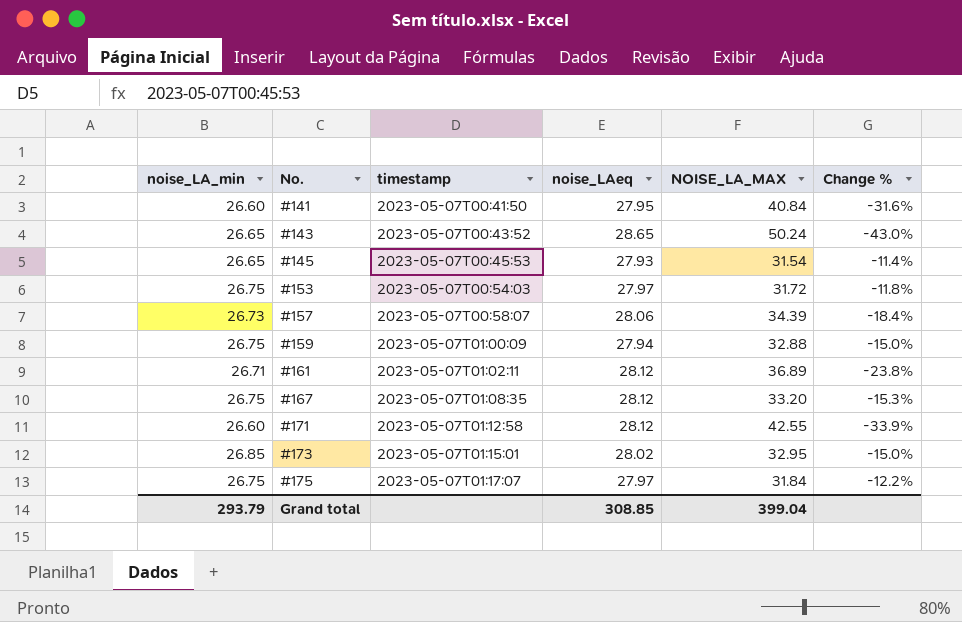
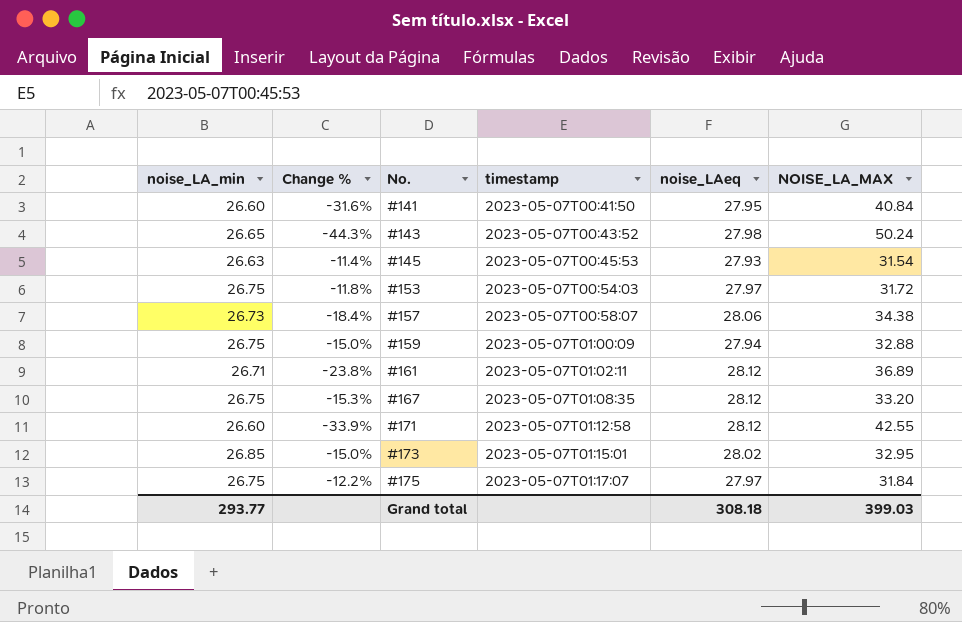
column Change % | position: 6 -> 2
#143 | Change %: -43.0% -> -44.3%
#143 | noise_LAeq: 28.65 -> 27.98
#145 | noise_LA_min: 26.65 -> 26.63
#157 | NOISE_LA_MAX: 34.39 -> 34.38
Grand total | noise_LA_min: 293.79 -> 293.77
Grand total | noise_LAeq: 308.85 -> 308.18
Grand total | NOISE_LA_MAX: 399.04 -> 399.03

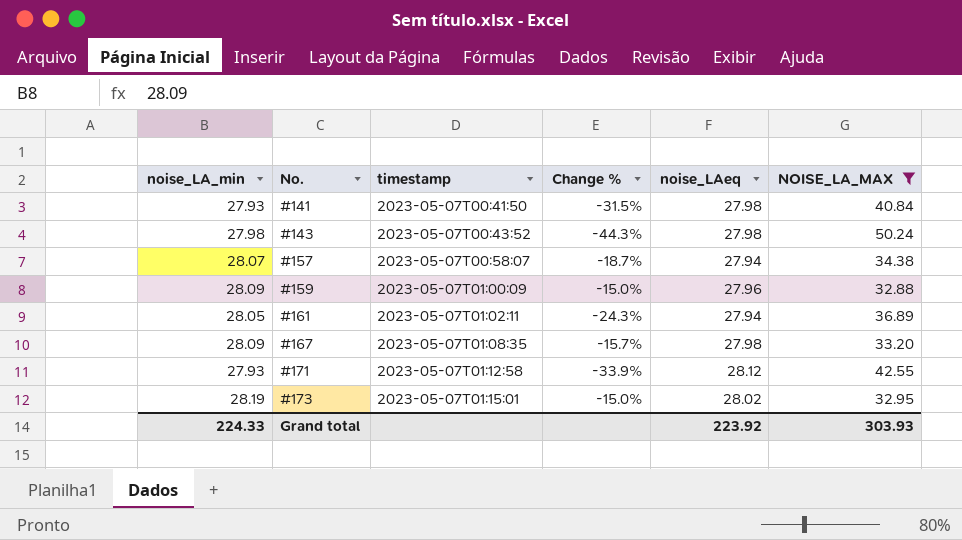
filter: none -> NOISE_LA_MAX >= 32.88
column Change % | position: 2 -> 4
#141 | noise_LA_min: 26.60 -> 27.93
#141 | Change %: -31.6% -> -31.5%
#141 | noise_LAeq: 27.95 -> 27.98
#143 | noise_LA_min: 26.65 -> 27.98
#157 | noise_LA_min: 26.73 -> 28.07
#157 | Change %: -18.4% -> -18.7%
#157 | noise_LAeq: 28.06 -> 27.94
#159 | noise_LA_min: 26.75 -> 28.09
#159 | noise_LAeq: 27.94 -> 27.96
#161 | noise_LA_min: 26.71 -> 28.05
#161 | Change %: -23.8% -> -24.3%
#161 | noise_LAeq: 28.12 -> 27.94
#167 | noise_LA_min: 26.75 -> 28.09
#167 | Change %: -15.3% -> -15.7%
#167 | noise_LAeq: 28.12 -> 27.98
#171 | noise_LA_min: 26.60 -> 27.93
#173 | noise_LA_min: 26.85 -> 28.19
Grand total | noise_LA_min: 293.77 -> 224.33
Grand total | noise_LAeq: 308.18 -> 223.92
Grand total | NOISE_LA_MAX: 399.03 -> 303.93

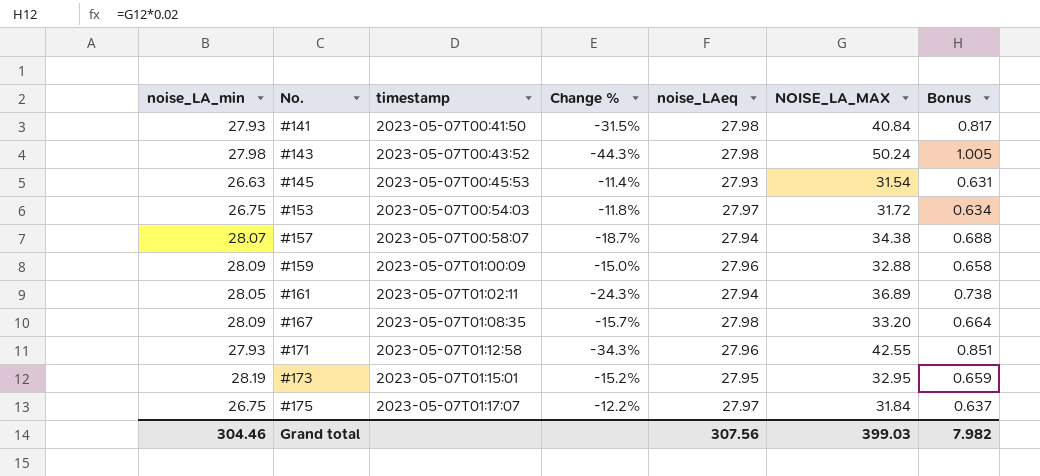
filter: NOISE_LA_MAX >= 32.88 -> none
column Bonus | formula: none -> [NOISE_LA_MAX] * 0.02
#171 | Change %: -33.9% -> -34.3%
#171 | noise_LAeq: 28.12 -> 27.96
#173 | Change %: -15.0% -> -15.2%
#173 | noise_LAeq: 28.02 -> 27.95
Grand total | noise_LA_min: 224.33 -> 304.46
Grand total | noise_LAeq: 223.92 -> 307.56
Grand total | NOISE_LA_MAX: 303.93 -> 399.03

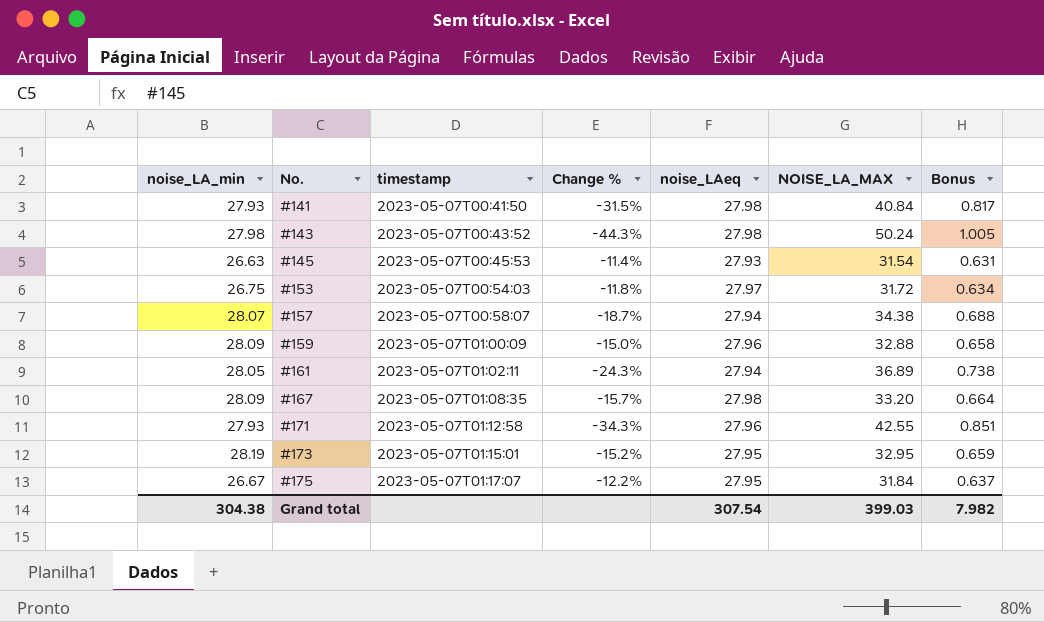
#175 | noise_LA_min: 26.75 -> 26.67
#175 | noise_LAeq: 27.97 -> 27.95
Grand total | noise_LA_min: 304.46 -> 304.38
Grand total | noise_LAeq: 307.56 -> 307.54

